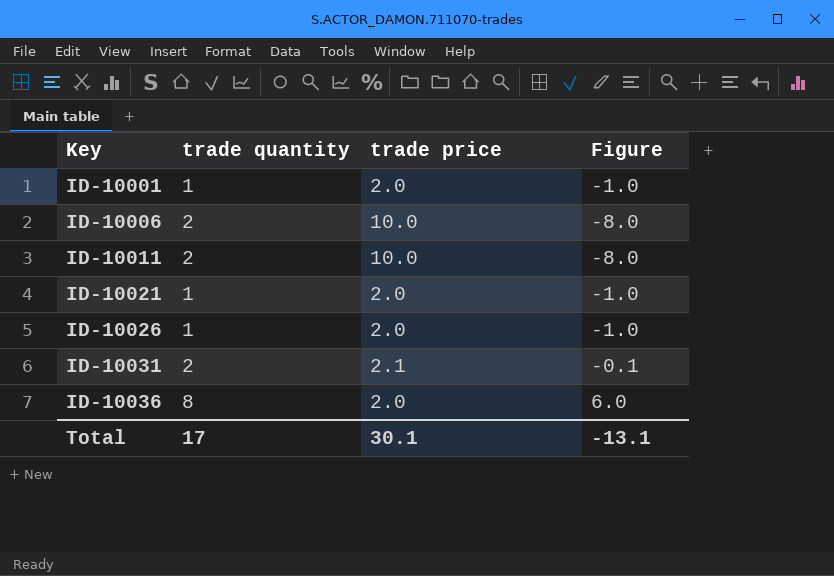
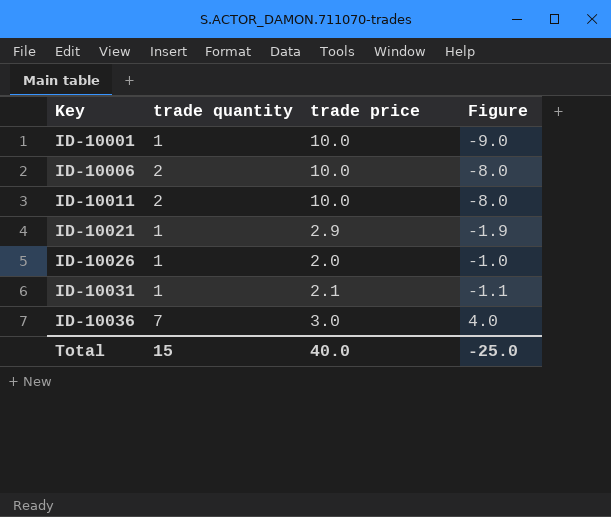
ID-10001 | trade price: 2.0 -> 10.0
ID-10001 | Figure: -1.0 -> -9.0
ID-10021 | trade price: 2.0 -> 2.9
ID-10021 | Figure: -1.0 -> -1.9
ID-10031 | trade quantity: 2 -> 1
ID-10031 | Figure: -0.1 -> -1.1
ID-10036 | trade quantity: 8 -> 7
ID-10036 | trade price: 2.0 -> 3.0
ID-10036 | Figure: 6.0 -> 4.0
Total | trade quantity: 17 -> 15
Total | trade price: 30.1 -> 40.0
Total | Figure: -13.1 -> -25.0

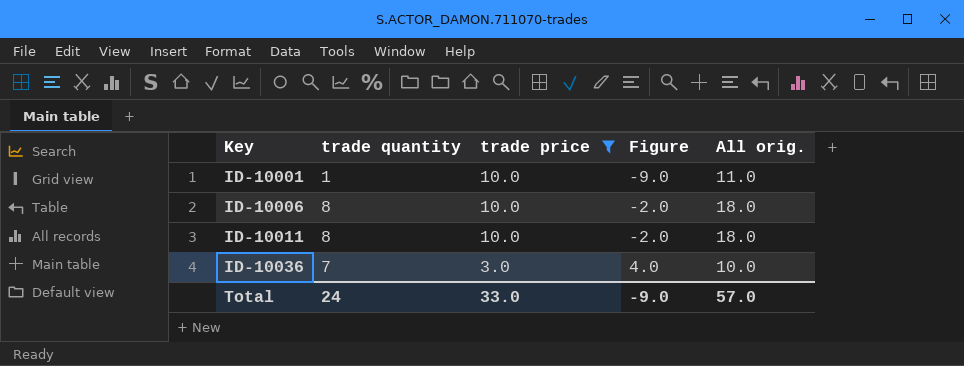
filter: none -> trade price >= 3.0
column All orig. | formula: none -> [trade quantity] + [trade price]
ID-10006 | trade quantity: 2 -> 8
ID-10006 | Figure: -8.0 -> -2.0
ID-10011 | trade quantity: 2 -> 8
ID-10011 | Figure: -8.0 -> -2.0
Total | trade quantity: 15 -> 24
Total | trade price: 40.0 -> 33.0
Total | Figure: -25.0 -> -9.0

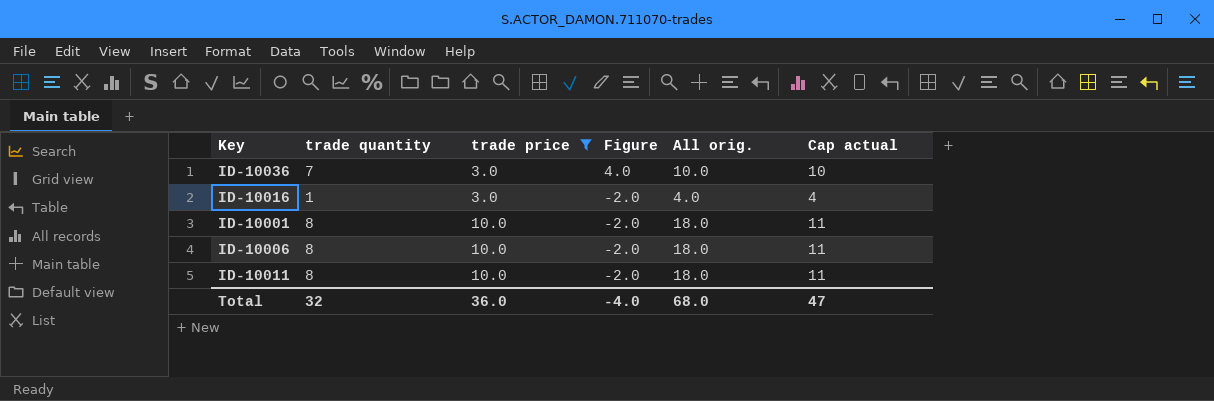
row order: Key ascending -> trade price ascending
column Cap actual | formula: none -> [trade quantity] + 3
row ID-10016: none -> 1 | 3.0 | -2.0 | 4.0 | 4
ID-10001 | trade quantity: 1 -> 8
ID-10001 | Figure: -9.0 -> -2.0
ID-10001 | All orig.: 11.0 -> 18.0
Total | trade quantity: 24 -> 32
Total | trade price: 33.0 -> 36.0
Total | Figure: -9.0 -> -4.0
Total | All orig.: 57.0 -> 68.0

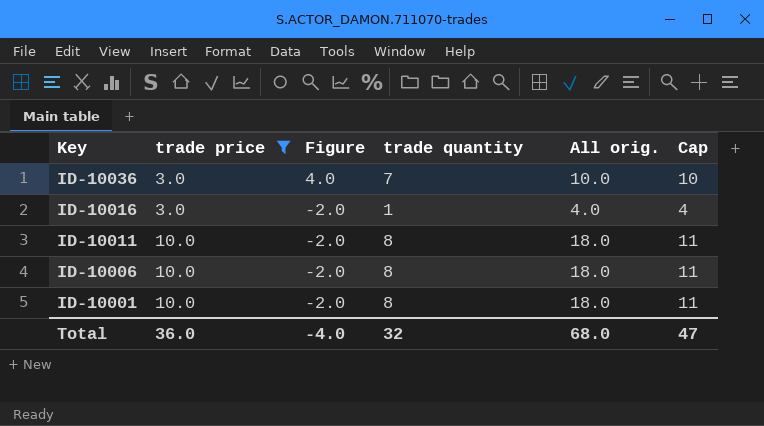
row order: trade price ascending -> Key descending
column trade quantity | position: 2 -> 4
column name: Cap actual -> Cap

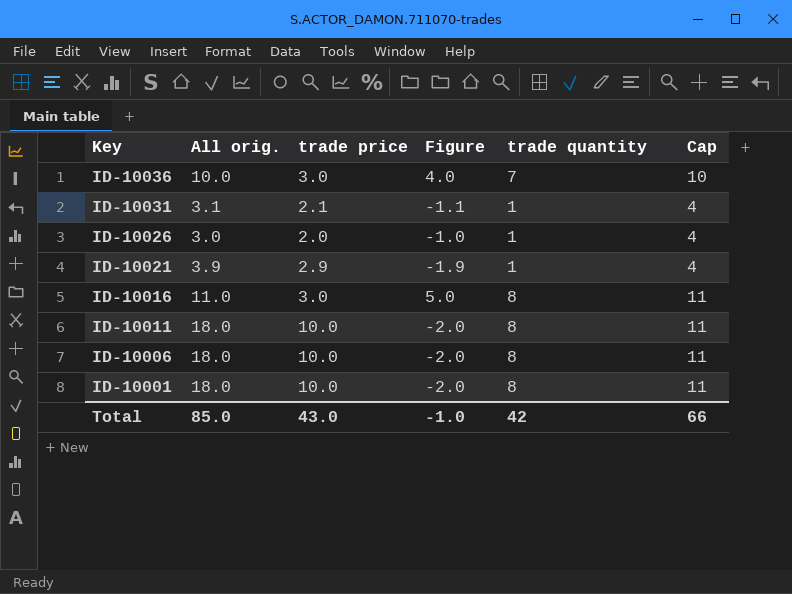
filter: trade price >= 3.0 -> none
column All orig. | position: 5 -> 2
ID-10016 | All orig.: 4.0 -> 11.0
ID-10016 | Figure: -2.0 -> 5.0
ID-10016 | trade quantity: 1 -> 8
ID-10016 | Cap: 4 -> 11
Total | All orig.: 68.0 -> 85.0
Total | trade price: 36.0 -> 43.0
Total | Figure: -4.0 -> -1.0
Total | trade quantity: 32 -> 42
Total | Cap: 47 -> 66

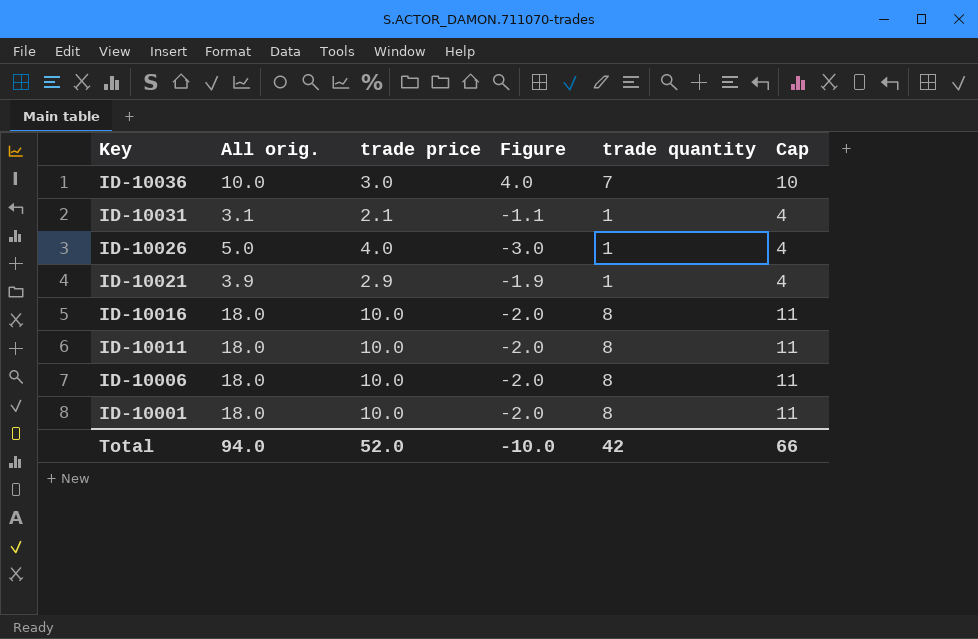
ID-10026 | All orig.: 3.0 -> 5.0
ID-10026 | trade price: 2.0 -> 4.0
ID-10026 | Figure: -1.0 -> -3.0
ID-10016 | All orig.: 11.0 -> 18.0
ID-10016 | trade price: 3.0 -> 10.0
ID-10016 | Figure: 5.0 -> -2.0
Total | All orig.: 85.0 -> 94.0
Total | trade price: 43.0 -> 52.0
Total | Figure: -1.0 -> -10.0

